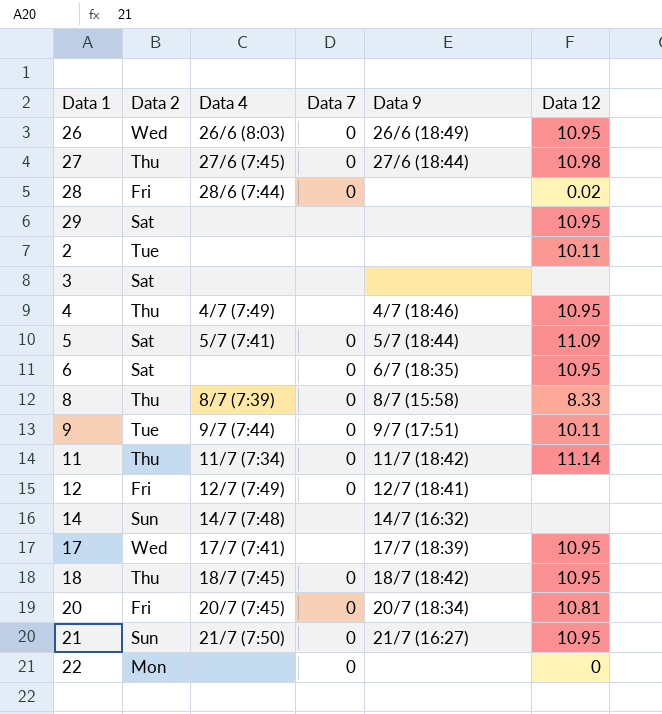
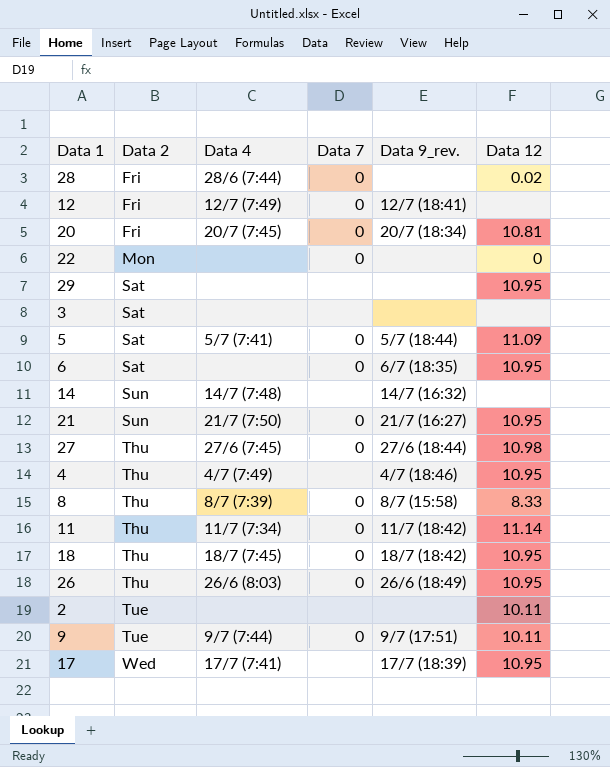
row order: none -> Data 2 ascending
column name: Data 9 -> Data 9_rev.
26 | Data 2: Wed -> Thu

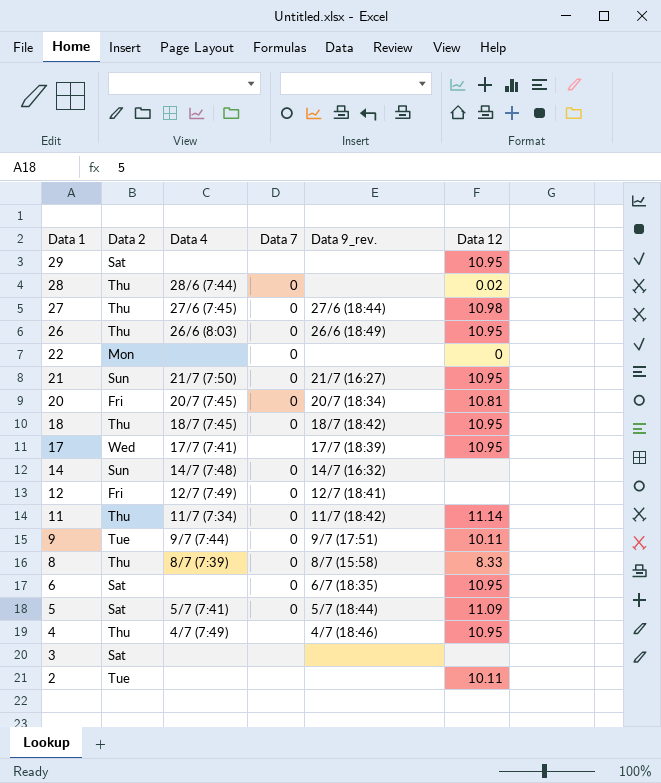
row order: Data 2 ascending -> Data 1 descending
28 | Data 2: Fri -> Thu
14 | Data 7: none -> 0

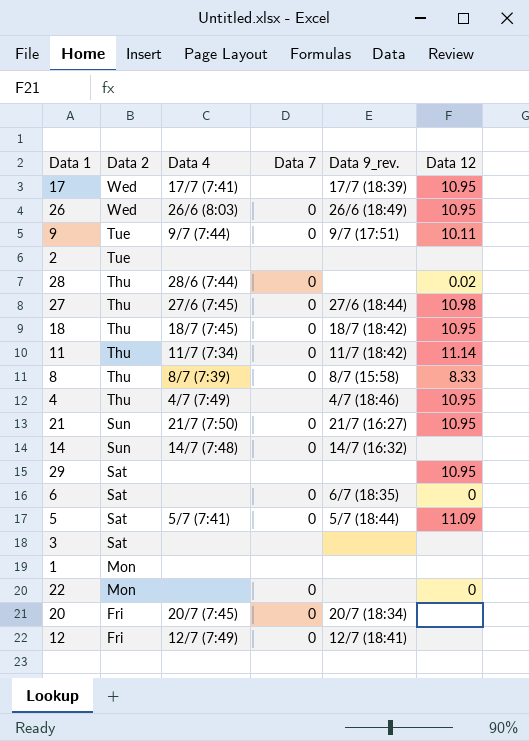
row order: Data 1 descending -> Data 2 descending
26 | Data 2: Thu -> Wed
2 | Data 12: 10.11 -> none
6 | Data 12: 10.95 -> 0
row 1: none -> Mon | none | none | none | none
20 | Data 12: 10.81 -> none

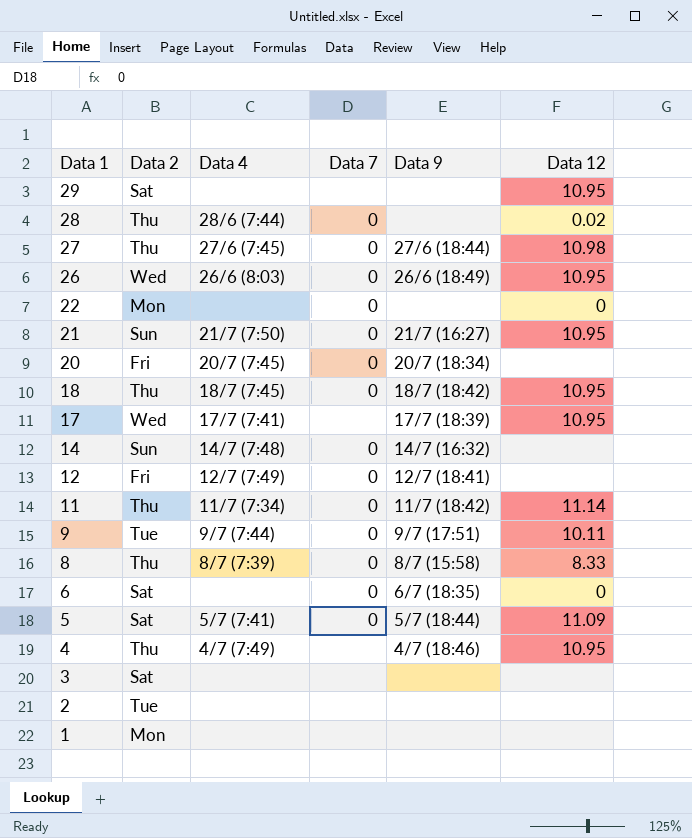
row order: Data 2 descending -> Data 1 descending
column name: Data 9_rev. -> Data 9

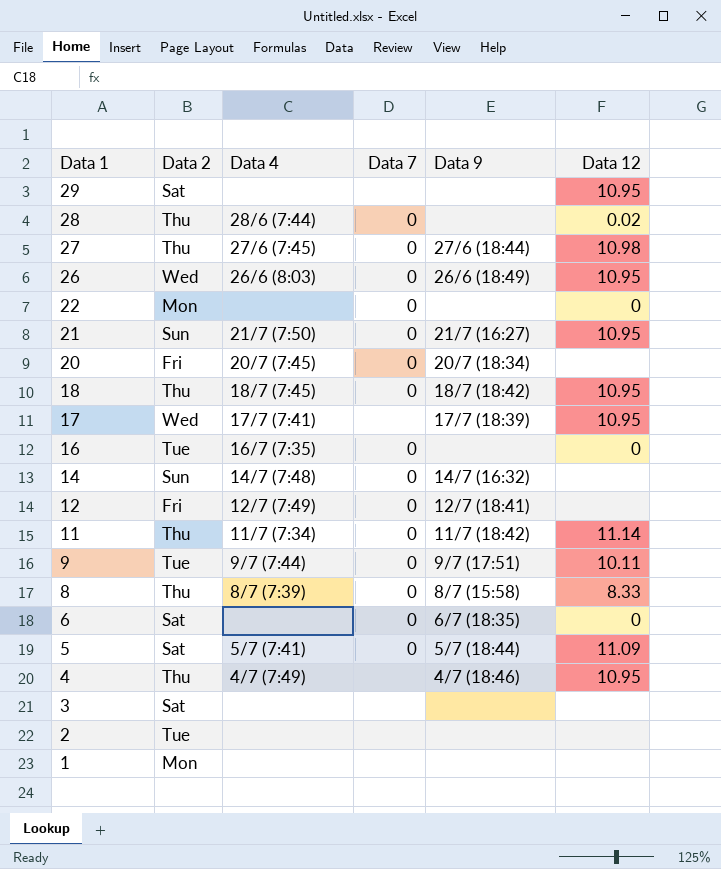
row 16: none -> Tue | 16/7 (7:35) | 0 | none | 0

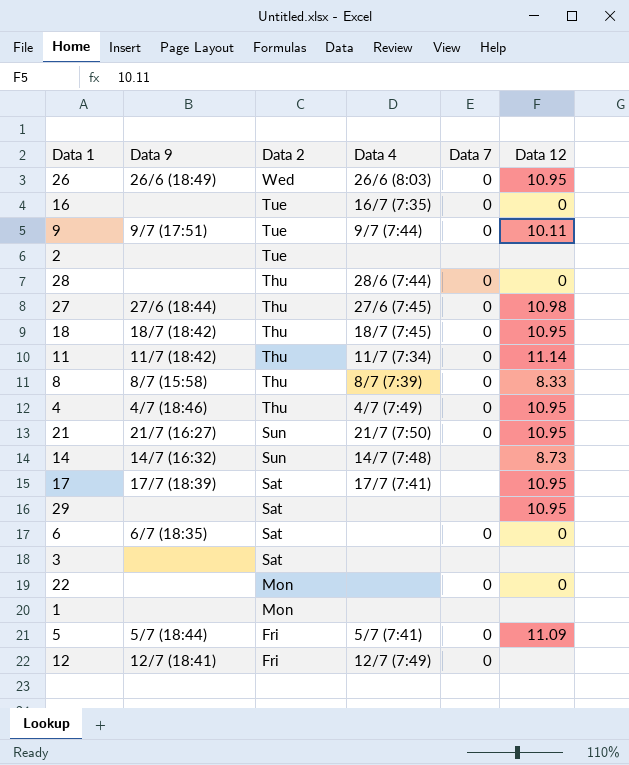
row order: Data 1 descending -> Data 2 descending
column Data 9 | position: 5 -> 2
row 20: Fri | 20/7 (7:45) | 0 | 20/7 (18:34) | none -> none
28 | Data 12: 0.02 -> 0
4 | Data 7: none -> 0
14 | Data 7: 0 -> none
14 | Data 12: none -> 8.73
17 | Data 2: Wed -> Sat
5 | Data 2: Sat -> Fri

